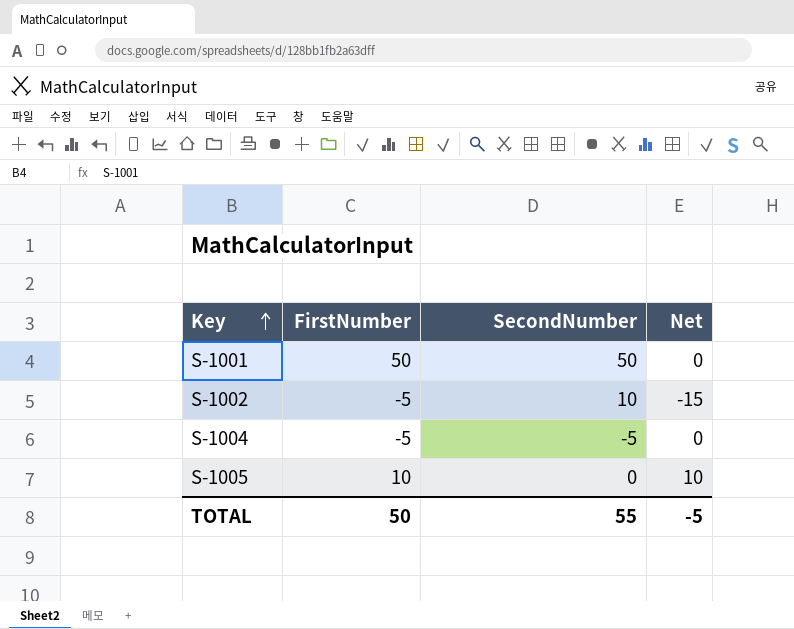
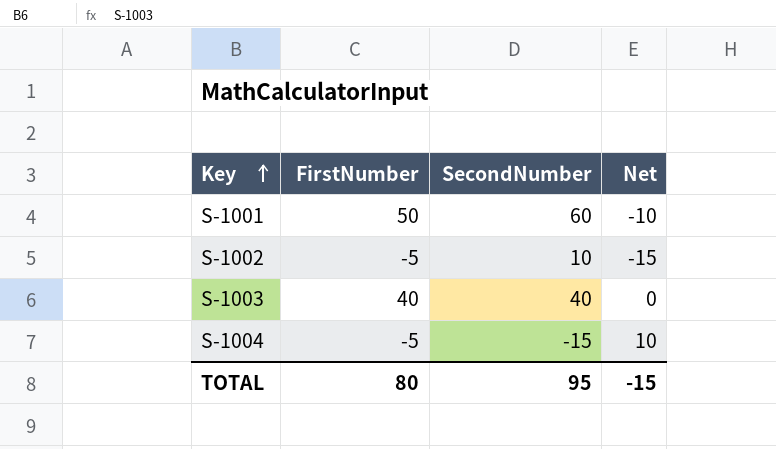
row S-1005: 10 | 0 | 10 -> none
S-1001 | SecondNumber: 50 -> 60
S-1001 | Net: 0 -> -10
row S-1003: none -> 40 | 40 | 0
S-1004 | SecondNumber: -5 -> -15
S-1004 | Net: 0 -> 10
TOTAL | FirstNumber: 50 -> 80
TOTAL | SecondNumber: 55 -> 95
TOTAL | Net: -5 -> -15

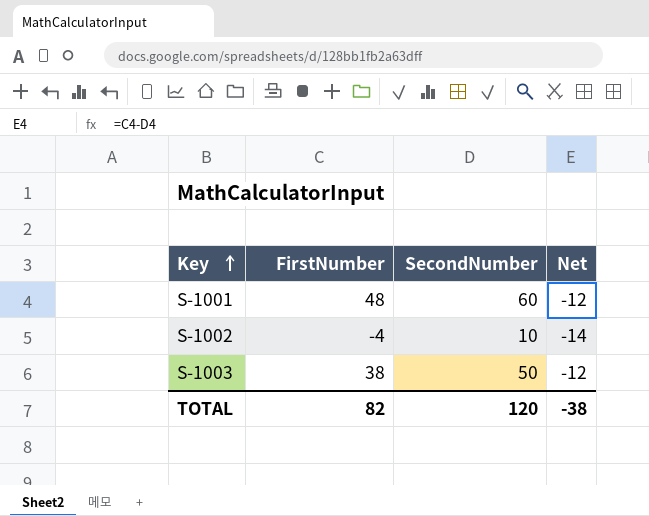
row S-1004: -5 | -15 | 10 -> none
S-1001 | FirstNumber: 50 -> 48
S-1001 | Net: -10 -> -12
S-1002 | FirstNumber: -5 -> -4
S-1002 | Net: -15 -> -14
S-1003 | FirstNumber: 40 -> 38
S-1003 | SecondNumber: 40 -> 50
S-1003 | Net: 0 -> -12
TOTAL | FirstNumber: 80 -> 82
TOTAL | SecondNumber: 95 -> 120
TOTAL | Net: -15 -> -38

